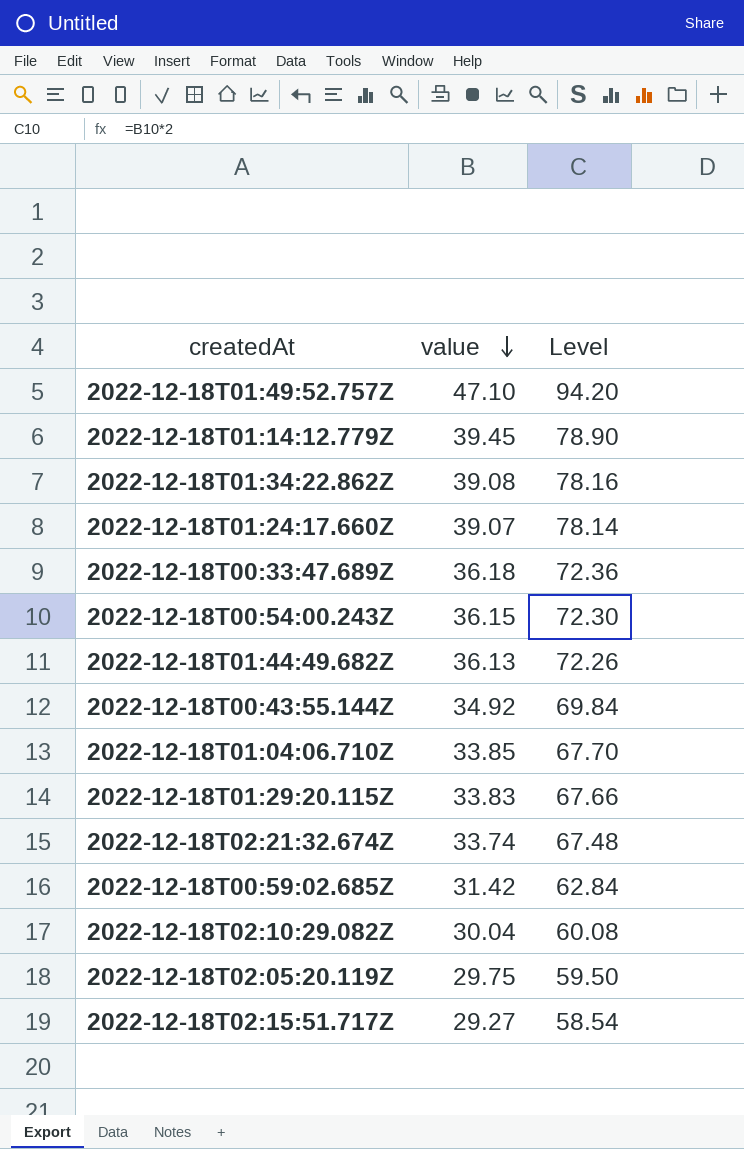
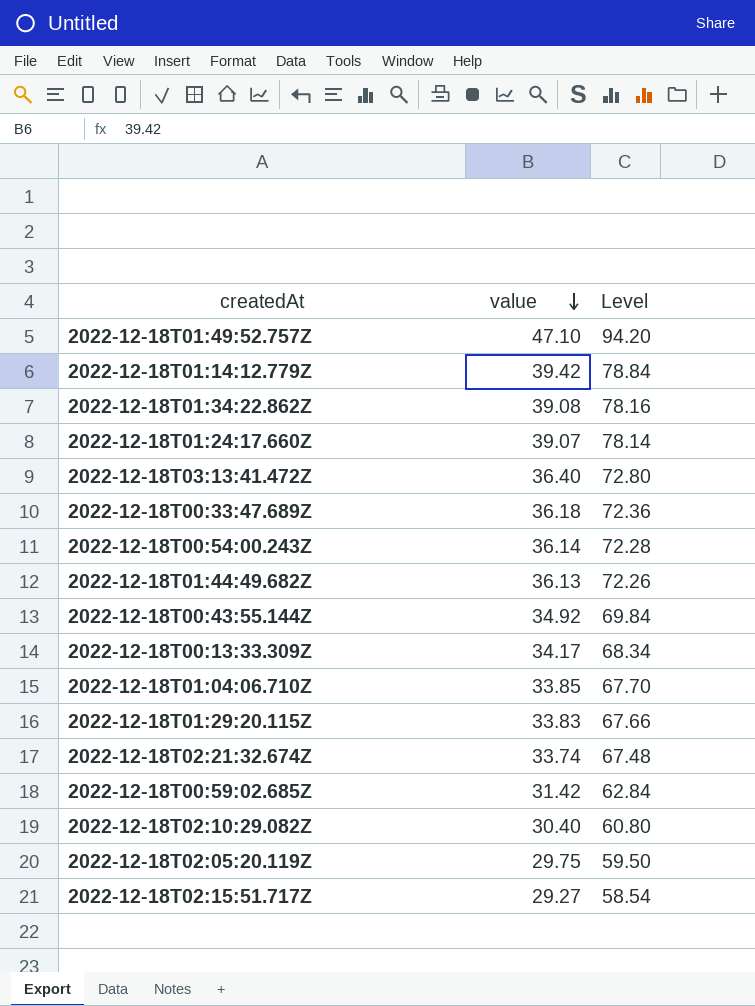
2022-12-18T01:14:12.779Z | value: 39.45 -> 39.42
2022-12-18T01:14:12.779Z | Level: 78.90 -> 78.84
row 2022-12-18T03:13:41.472Z: none -> 36.40 | 72.80
2022-12-18T00:54:00.243Z | value: 36.15 -> 36.14
2022-12-18T00:54:00.243Z | Level: 72.30 -> 72.28
row 2022-12-18T00:13:33.309Z: none -> 34.17 | 68.34
2022-12-18T02:10:29.082Z | value: 30.04 -> 30.40
2022-12-18T02:10:29.082Z | Level: 60.08 -> 60.80

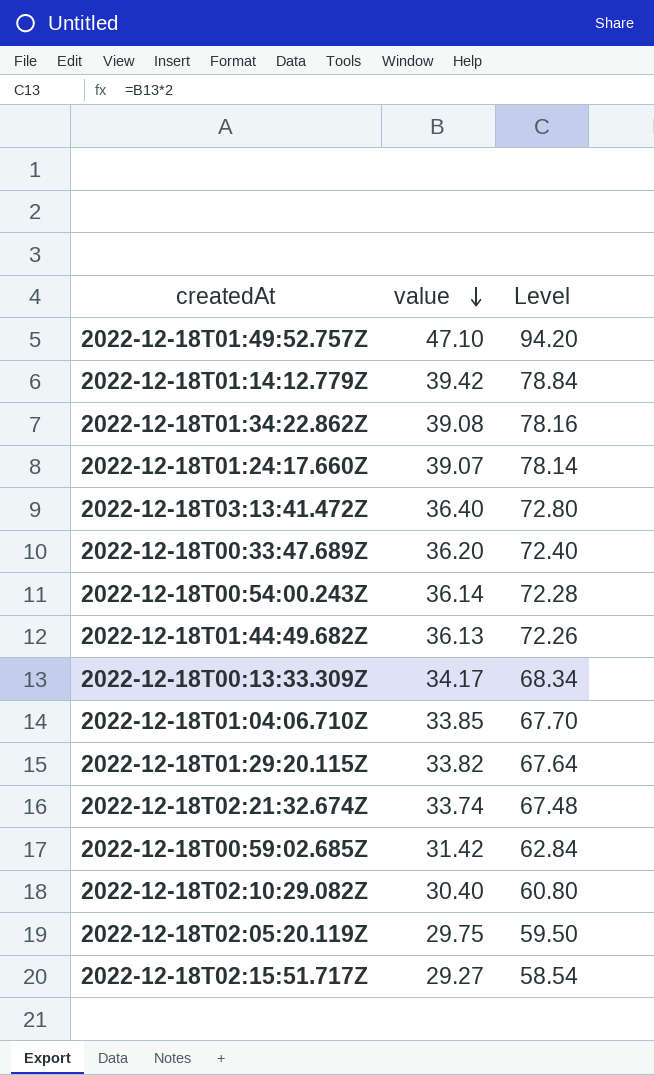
row 2022-12-18T00:43:55.144Z: 34.92 | 69.84 -> none
2022-12-18T00:33:47.689Z | value: 36.18 -> 36.20
2022-12-18T00:33:47.689Z | Level: 72.36 -> 72.40
2022-12-18T01:29:20.115Z | value: 33.83 -> 33.82
2022-12-18T01:29:20.115Z | Level: 67.66 -> 67.64

